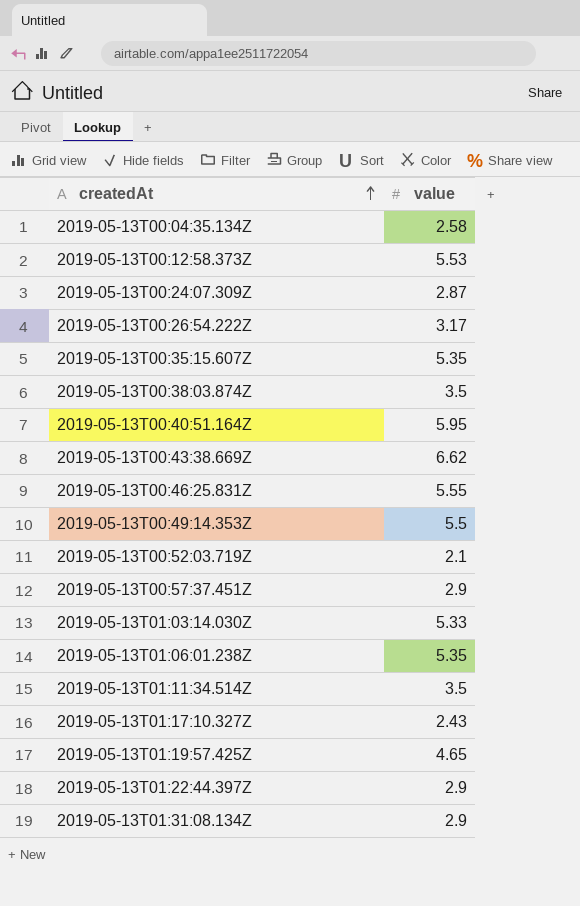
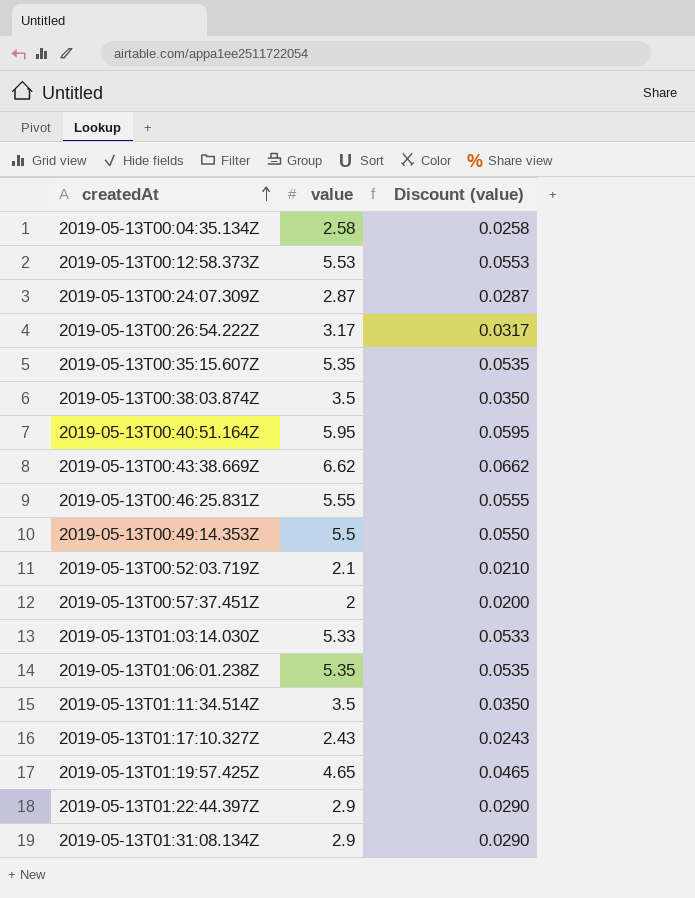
column Discount (value) | formula: none -> [value] * 0.01
2019-05-13T00:57:37.451Z | value: 2.9 -> 2

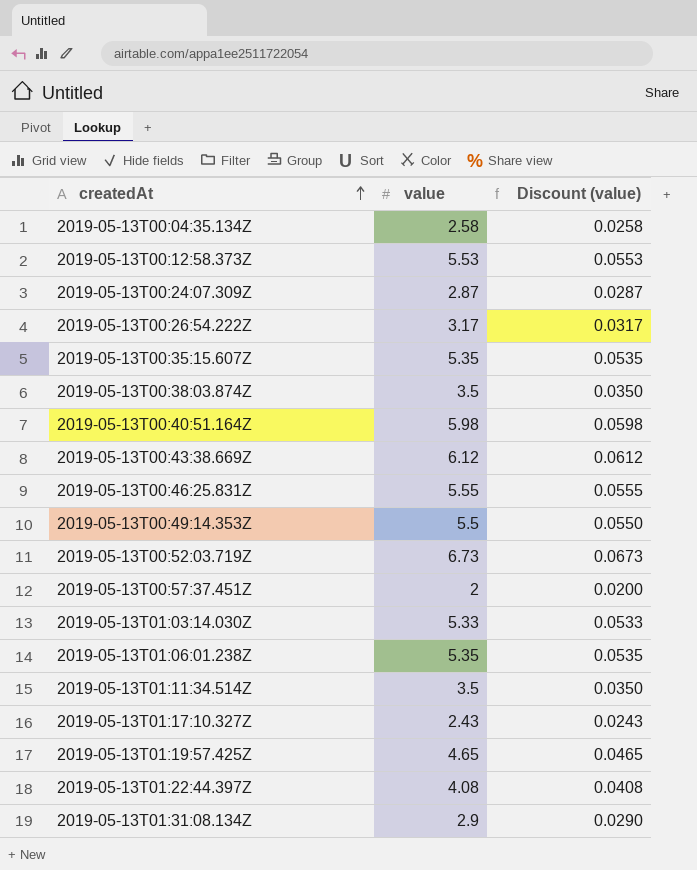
2019-05-13T00:40:51.164Z | value: 5.95 -> 5.98
2019-05-13T00:40:51.164Z | Discount (value): 0.0595 -> 0.0598
2019-05-13T00:43:38.669Z | value: 6.62 -> 6.12
2019-05-13T00:43:38.669Z | Discount (value): 0.0662 -> 0.0612
2019-05-13T00:52:03.719Z | value: 2.1 -> 6.73
2019-05-13T00:52:03.719Z | Discount (value): 0.0210 -> 0.0673
2019-05-13T01:22:44.397Z | value: 2.9 -> 4.08
2019-05-13T01:22:44.397Z | Discount (value): 0.0290 -> 0.0408

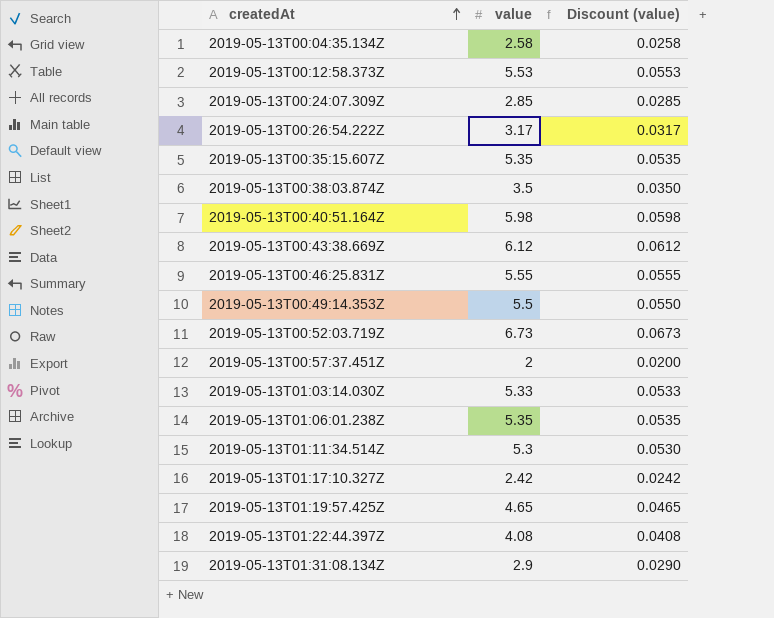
2019-05-13T00:24:07.309Z | value: 2.87 -> 2.85
2019-05-13T00:24:07.309Z | Discount (value): 0.0287 -> 0.0285
2019-05-13T01:11:34.514Z | value: 3.5 -> 5.3
2019-05-13T01:11:34.514Z | Discount (value): 0.0350 -> 0.0530
2019-05-13T01:17:10.327Z | value: 2.43 -> 2.42
2019-05-13T01:17:10.327Z | Discount (value): 0.0243 -> 0.0242

